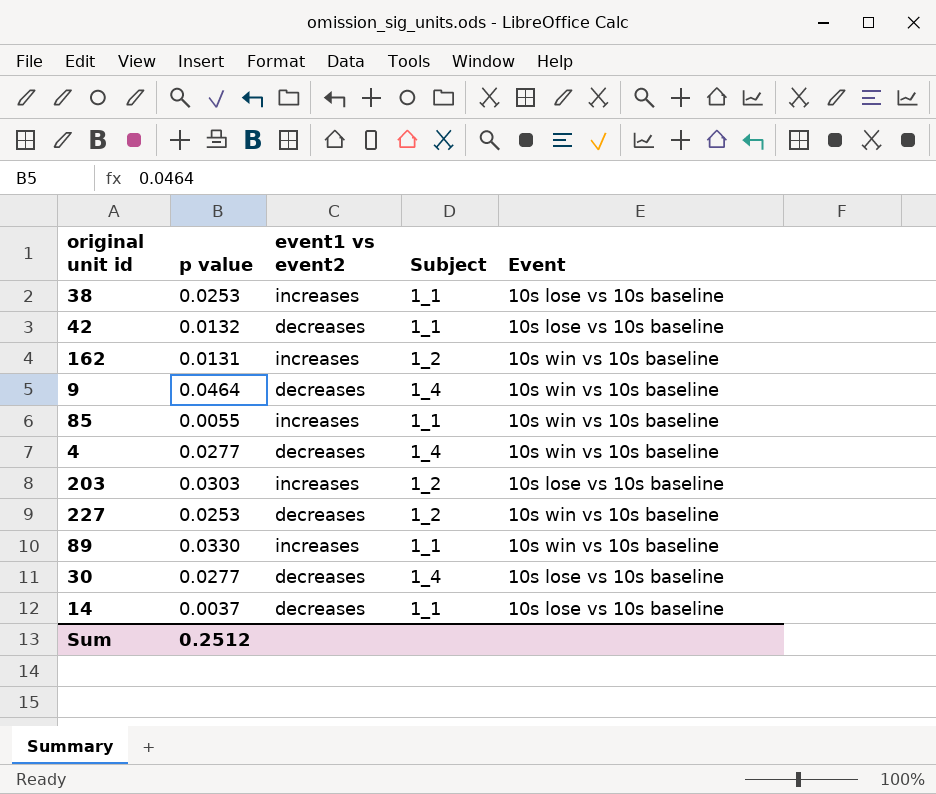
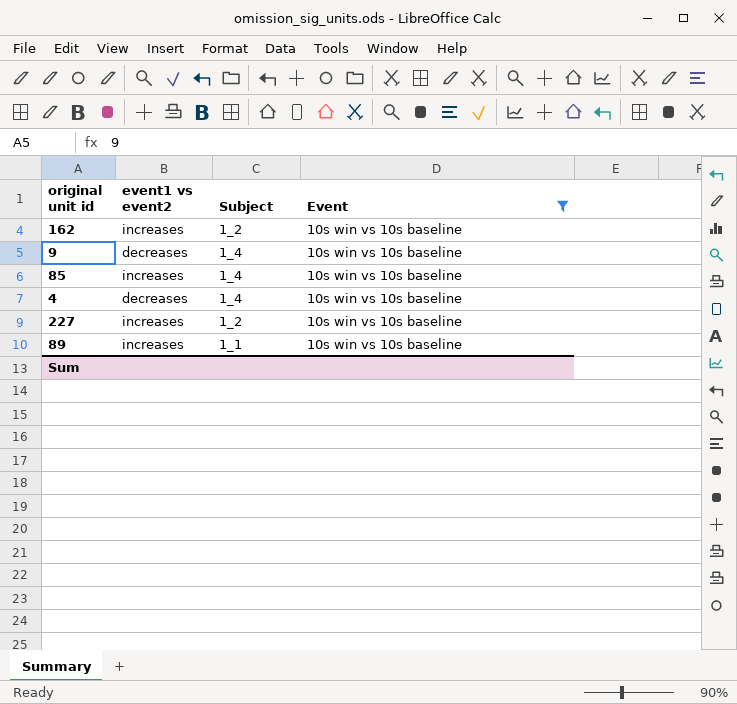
filter: none -> Event = 10s win vs 10s baseline
column p value | position: 2 -> none
85 | Subject: 1_1 -> 1_4
227 | event1 vs event2: decreases -> increases

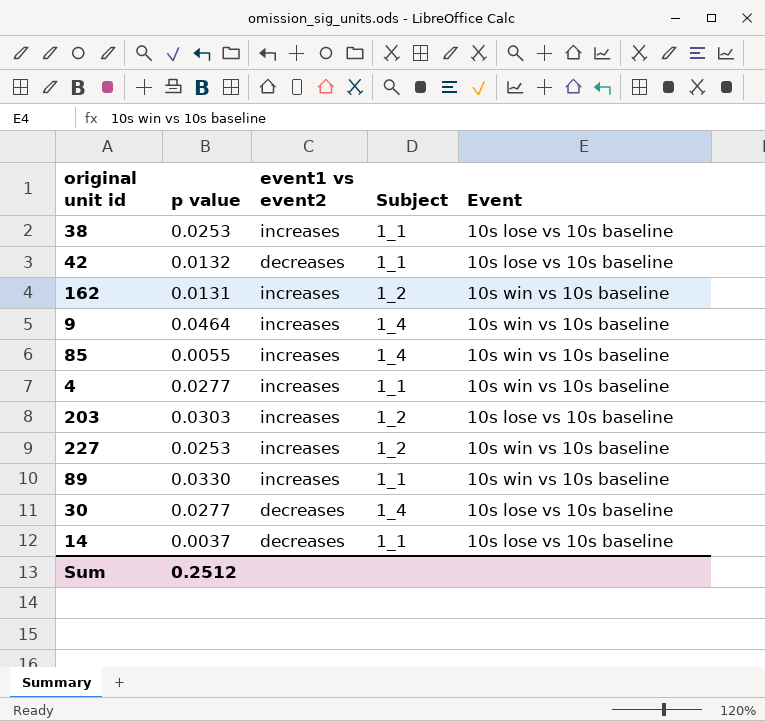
filter: Event = 10s win vs 10s baseline -> none
column p value | position: none -> 2
9 | event1 vs event2: decreases -> increases
4 | event1 vs event2: decreases -> increases
4 | Subject: 1_4 -> 1_1

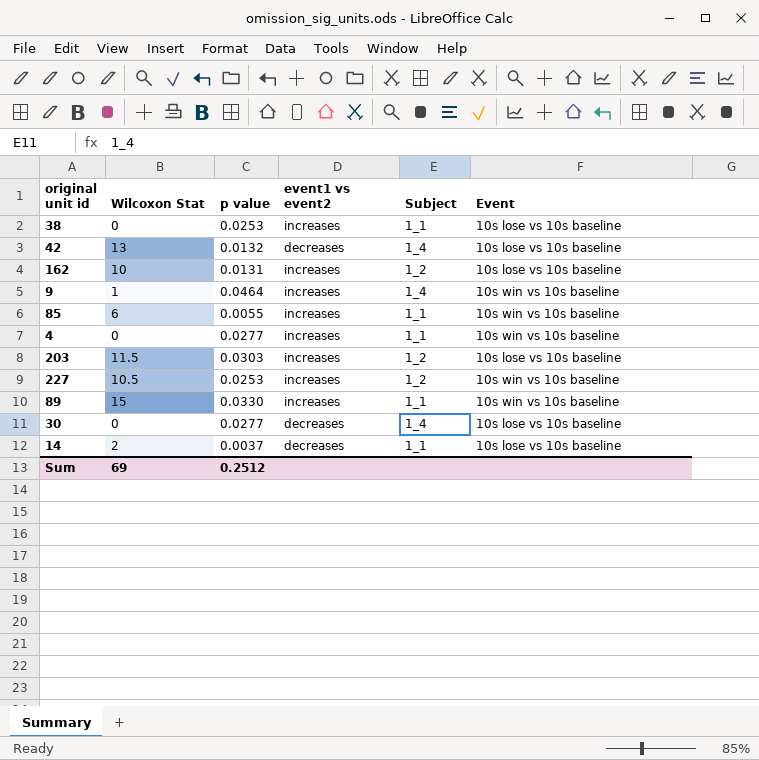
column Wilcoxon Stat | position: none -> 2
42 | Subject: 1_1 -> 1_4
162 | Event: 10s win vs 10s baseline -> 10s lose vs 10s baseline
85 | Subject: 1_4 -> 1_1

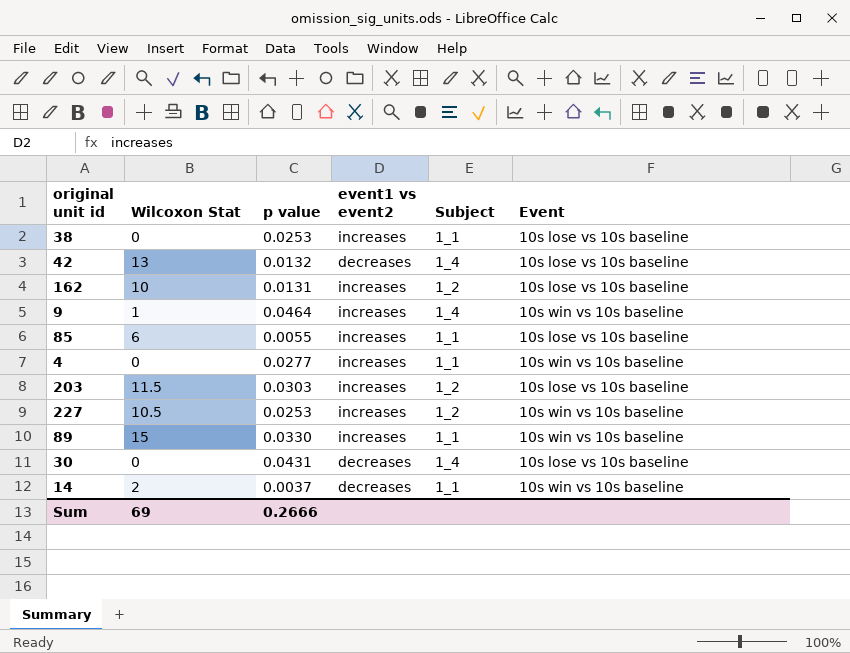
85 | Event: 10s win vs 10s baseline -> 10s lose vs 10s baseline
30 | p value: 0.0277 -> 0.0431
14 | Event: 10s lose vs 10s baseline -> 10s win vs 10s baseline
Sum | p value: 0.2512 -> 0.2666

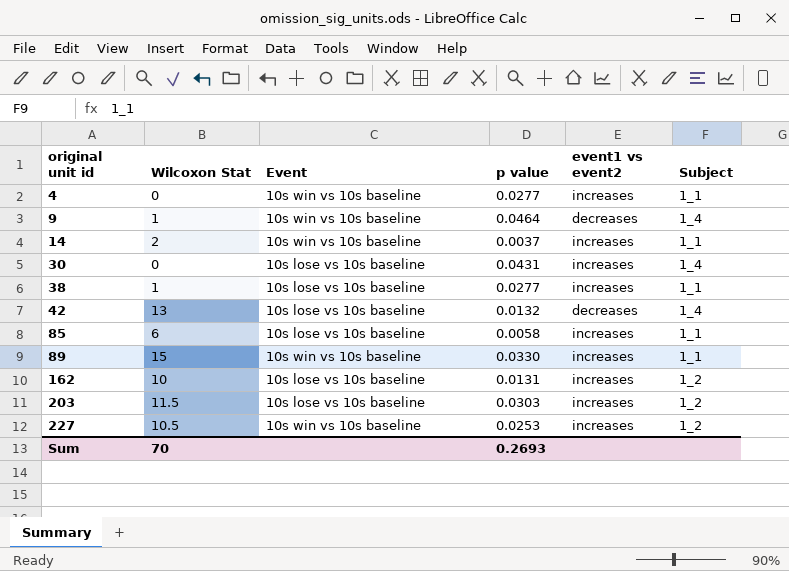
row order: none -> original unit id ascending
column Event | position: 6 -> 3
9 | event1 vs event2: increases -> decreases
14 | event1 vs event2: decreases -> increases
30 | event1 vs event2: decreases -> increases
38 | Wilcoxon Stat: 0 -> 1
38 | p value: 0.0253 -> 0.0277
85 | p value: 0.0055 -> 0.0058
Sum | Wilcoxon Stat: 69 -> 70
Sum | p value: 0.2666 -> 0.2693

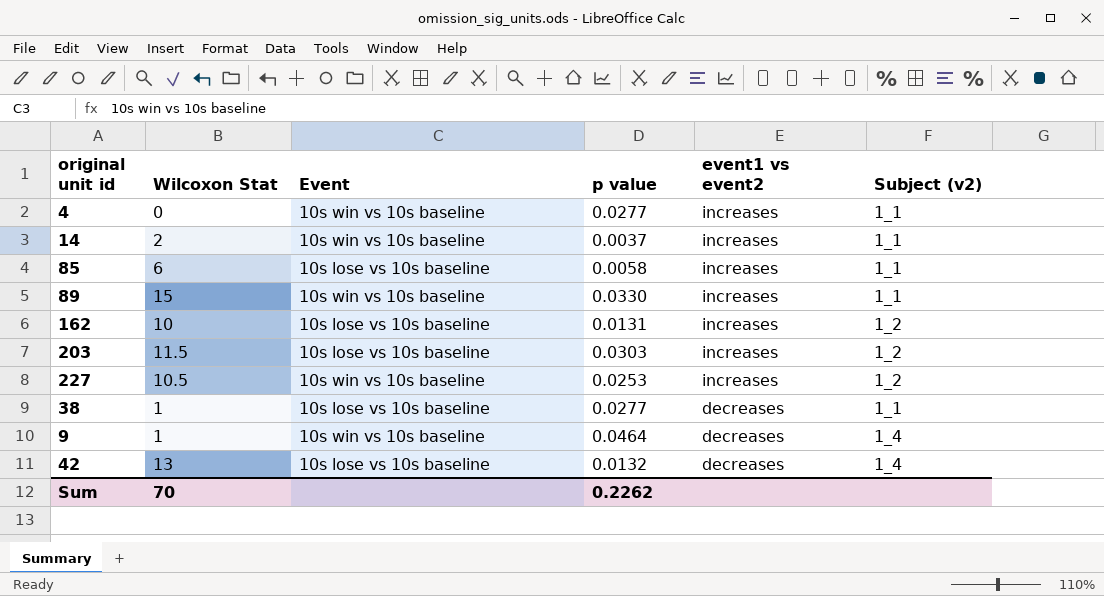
row order: original unit id ascending -> event1 vs event2 descending
column name: Subject -> Subject (v2)
row 30: 0 | 10s lose vs 10s baseline | 0.0431 | increases | 1_4 -> none
38 | event1 vs event2: increases -> decreases
Sum | p value: 0.2693 -> 0.2262

